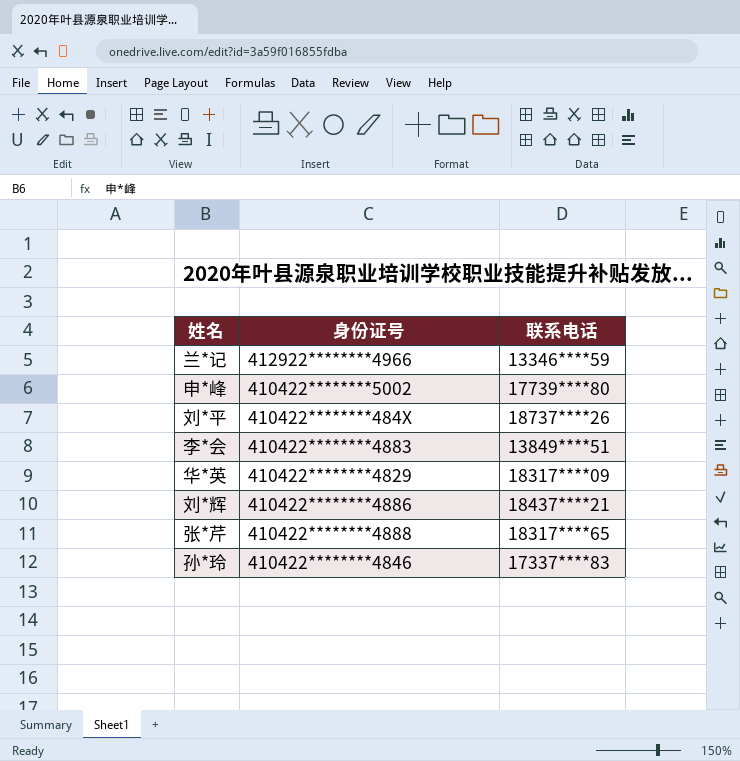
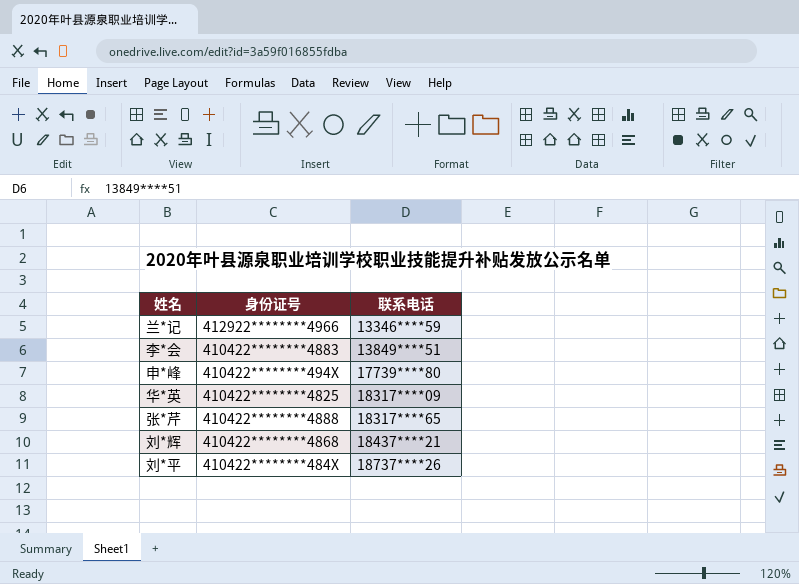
row order: none -> 联系电话 ascending
row 孙*玲: 410422********4846 | 17337****83 -> none
申*峰 | 身份证号: 410422********5002 -> 410422********494X
华*英 | 身份证号: 410422********4829 -> 410422********4825
刘*辉 | 身份证号: 410422********4886 -> 410422********4868

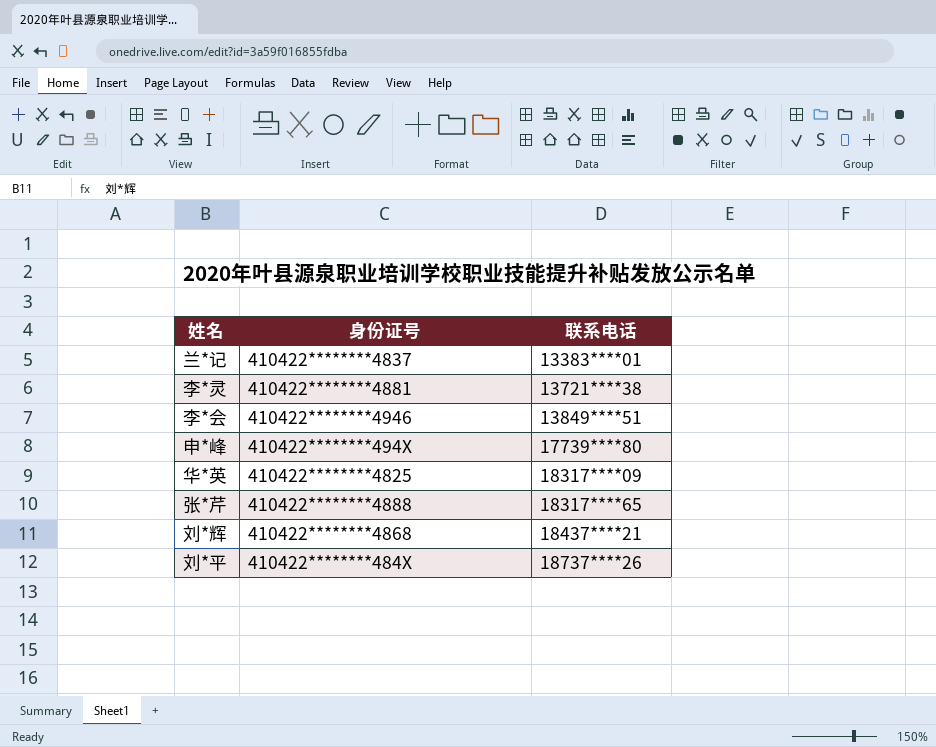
兰*记 | 身份证号: 412922********4966 -> 410422********4837
兰*记 | 联系电话: 13346****59 -> 13383****01
row 李*灵: none -> 410422********4881 | 13721****38
李*会 | 身份证号: 410422********4883 -> 410422********4946

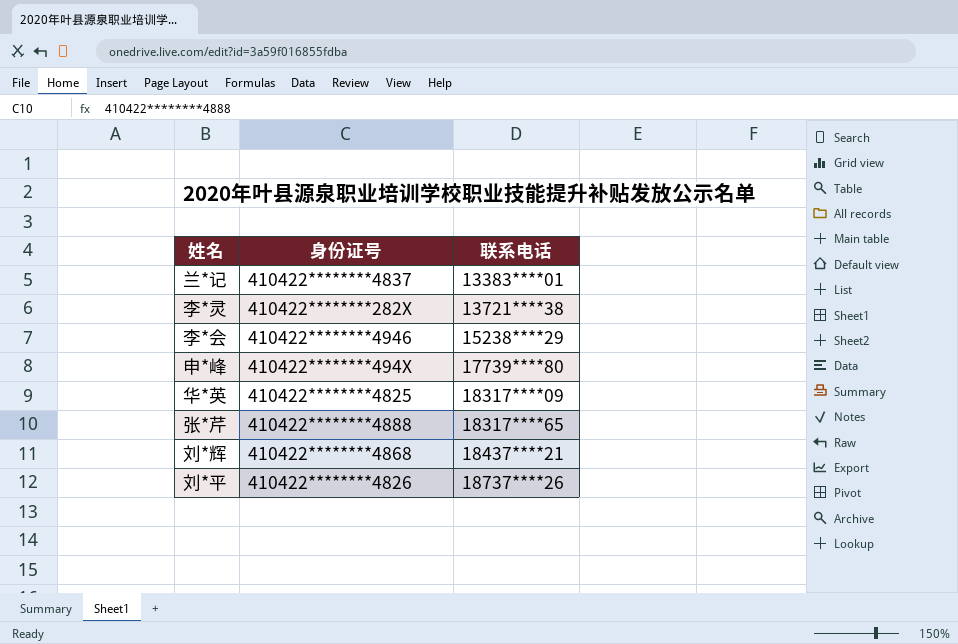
李*灵 | 身份证号: 410422********4881 -> 410422********282X
李*会 | 联系电话: 13849****51 -> 15238****29
刘*平 | 身份证号: 410422********484X -> 410422********4826

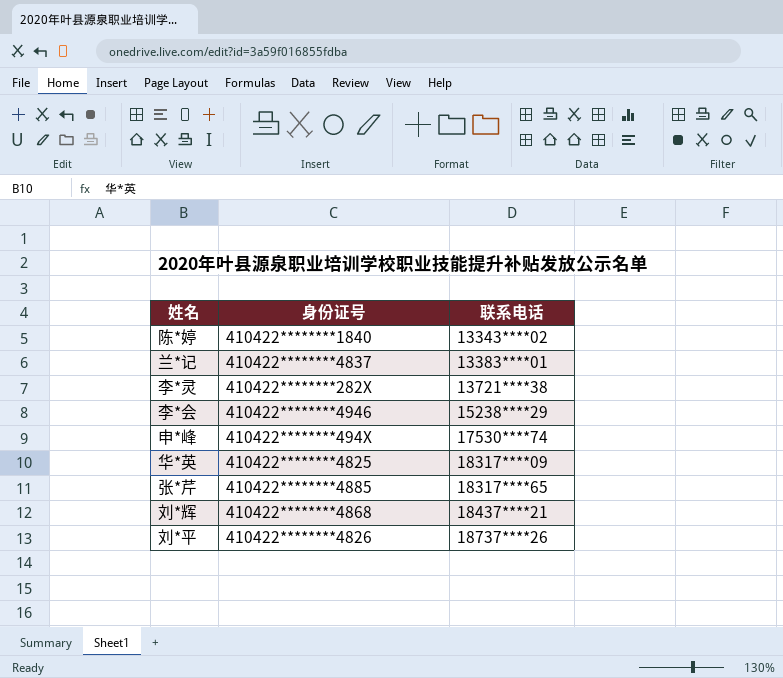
row 陈*婷: none -> 410422********1840 | 13343****02
申*峰 | 联系电话: 17739****80 -> 17530****74
张*芹 | 身份证号: 410422********4888 -> 410422********4885

